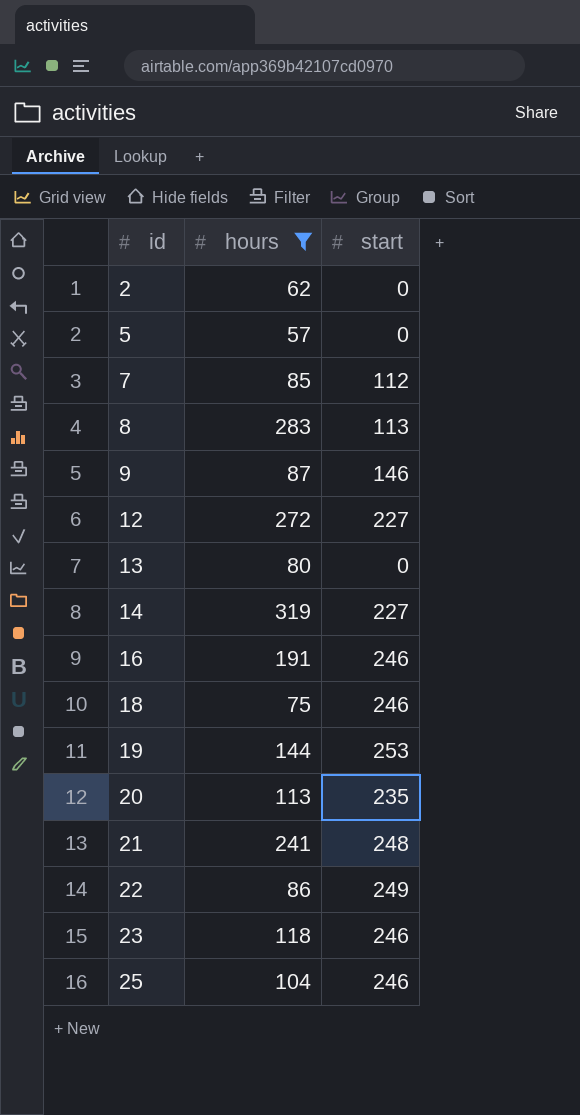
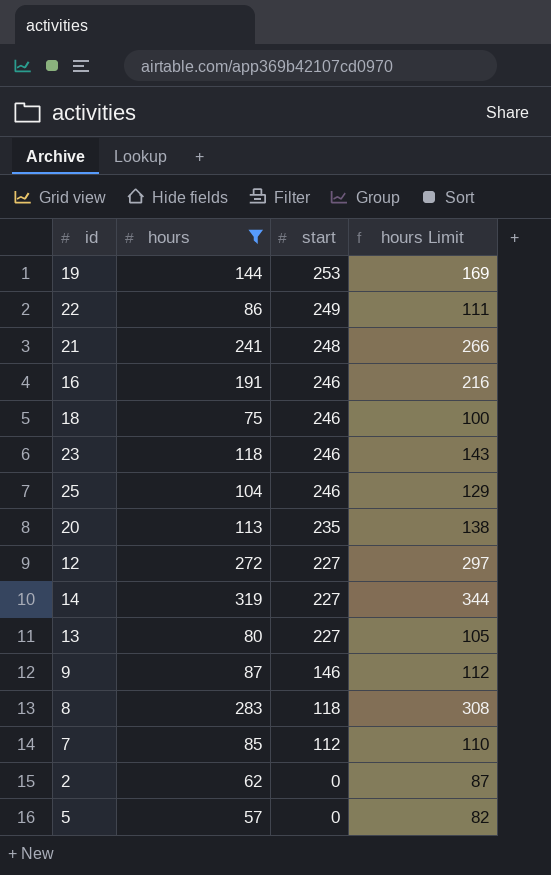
row order: id ascending -> start descending
column hours Limit | formula: none -> [hours] + 25
13 | start: 0 -> 227
8 | start: 113 -> 118

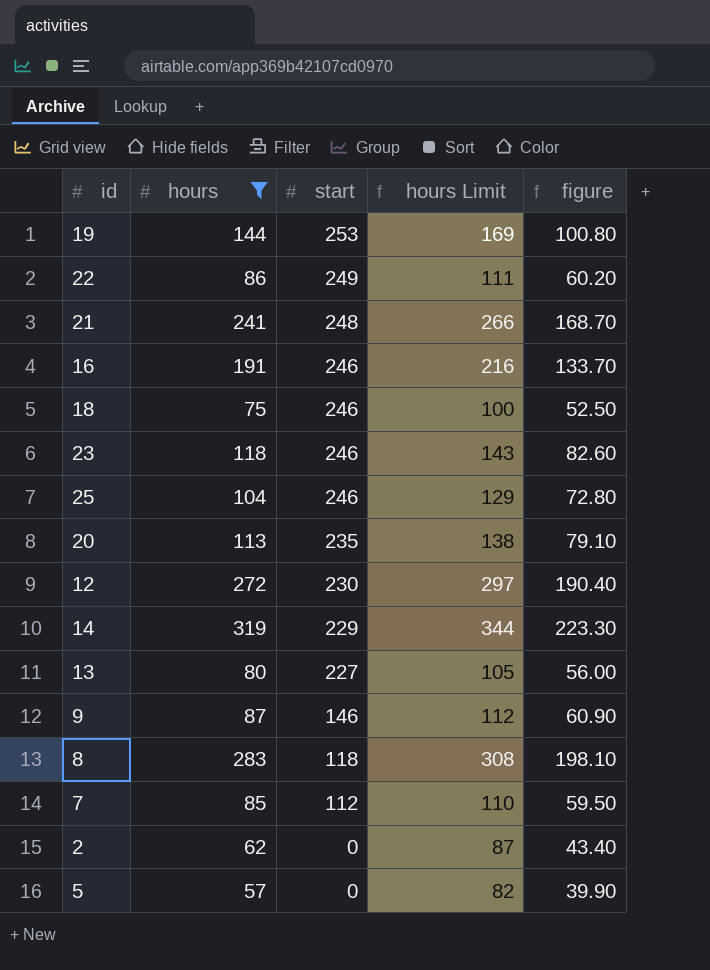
column figure | formula: none -> [hours] * 0.7
12 | start: 227 -> 230
14 | start: 227 -> 229

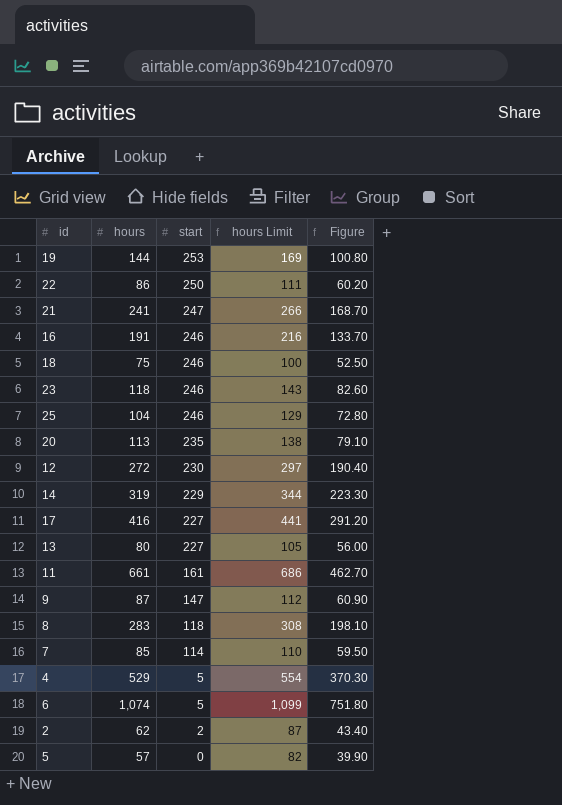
filter: hours <= 319 -> none
column name: figure -> Figure
22 | start: 249 -> 250
21 | start: 248 -> 247
9 | start: 146 -> 147
7 | start: 112 -> 114
2 | start: 0 -> 2

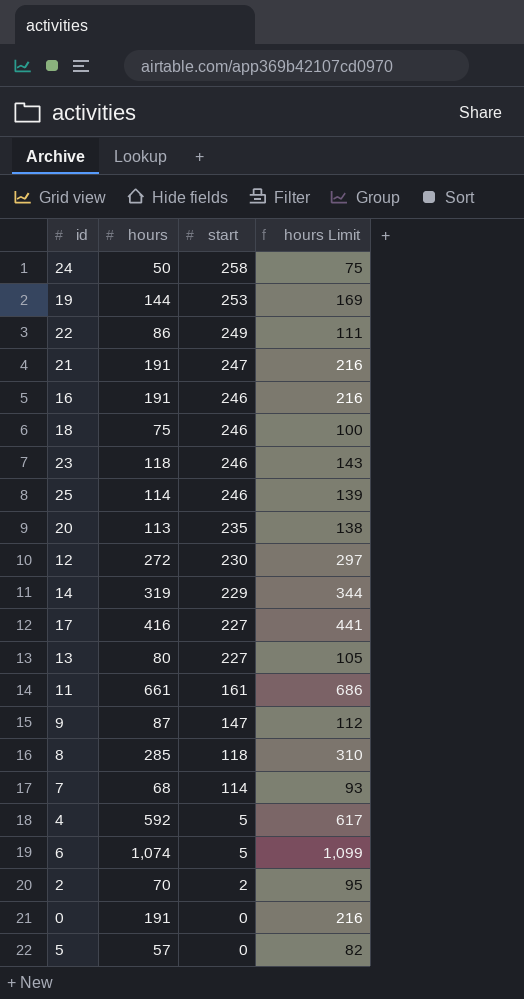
column Figure | formula: [hours] * 0.7 -> none
row 24: none -> 50 | 258 | 75
22 | start: 250 -> 249
21 | hours: 241 -> 191
21 | hours Limit: 266 -> 216
25 | hours: 104 -> 114
25 | hours Limit: 129 -> 139
8 | hours: 283 -> 285
8 | hours Limit: 308 -> 310
7 | hours: 85 -> 68
7 | hours Limit: 110 -> 93
4 | hours: 529 -> 592
4 | hours Limit: 554 -> 617
2 | hours: 62 -> 70
2 | hours Limit: 87 -> 95
row 0: none -> 191 | 0 | 216

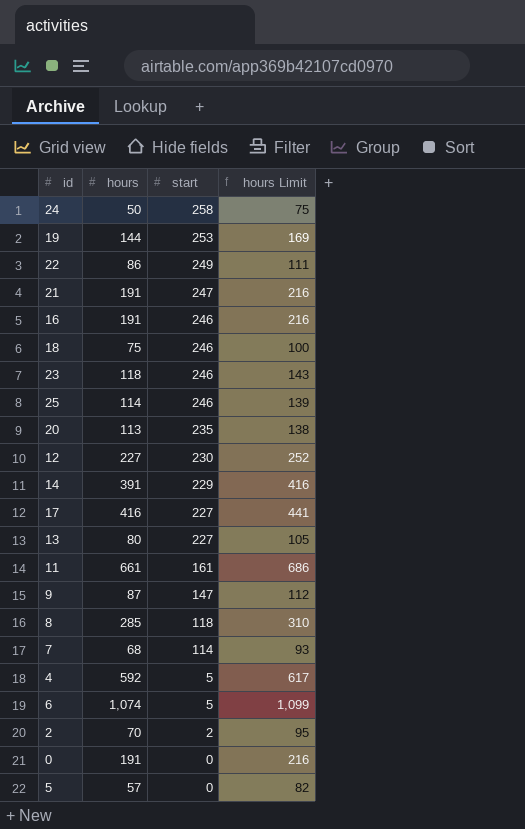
12 | hours: 272 -> 227
12 | hours Limit: 297 -> 252
14 | hours: 319 -> 391
14 | hours Limit: 344 -> 416

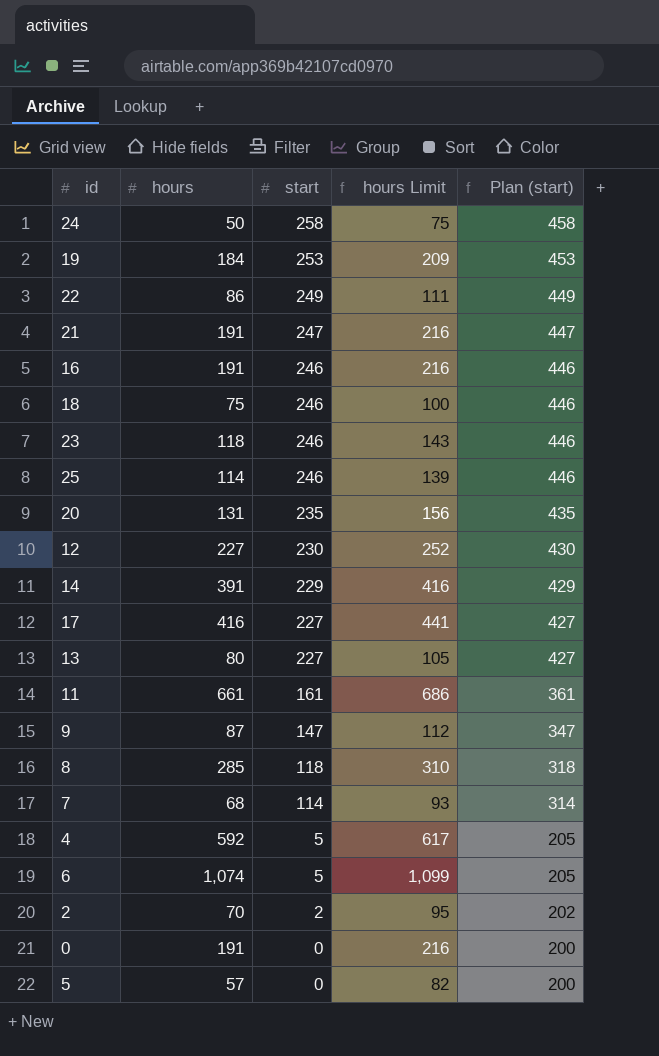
column Plan (start) | formula: none -> [start] + 200
19 | hours: 144 -> 184
19 | hours Limit: 169 -> 209
20 | hours: 113 -> 131
20 | hours Limit: 138 -> 156

